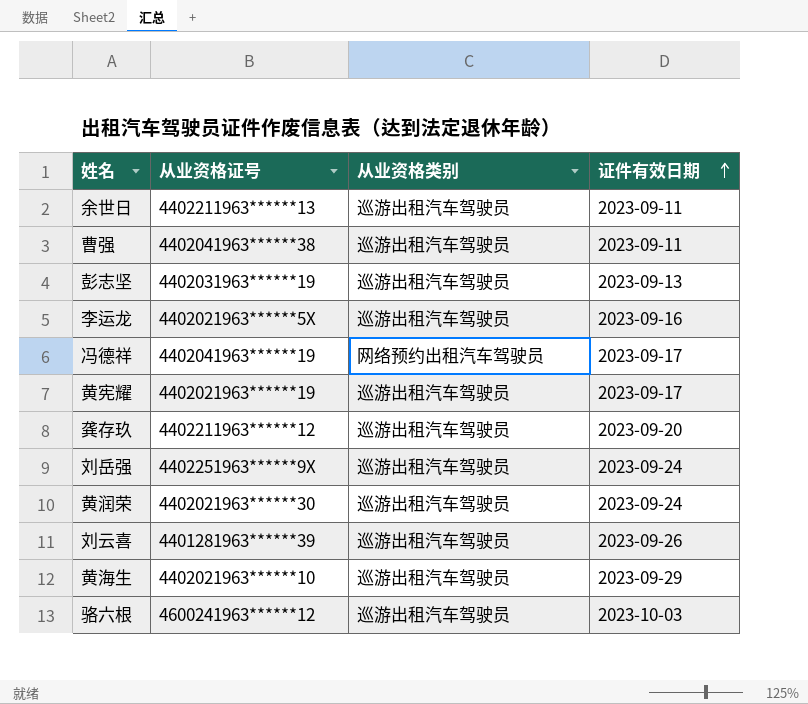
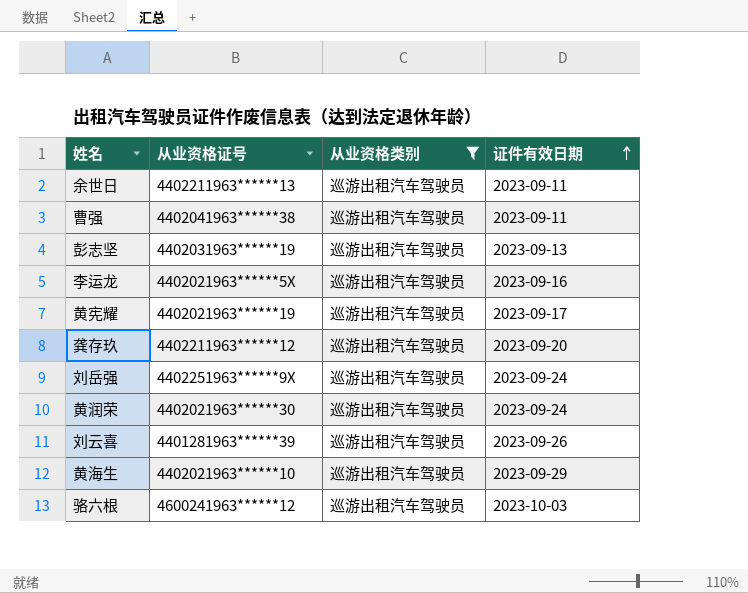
filter: none -> 从业资格类别 = 巡游出租汽车驾驶员

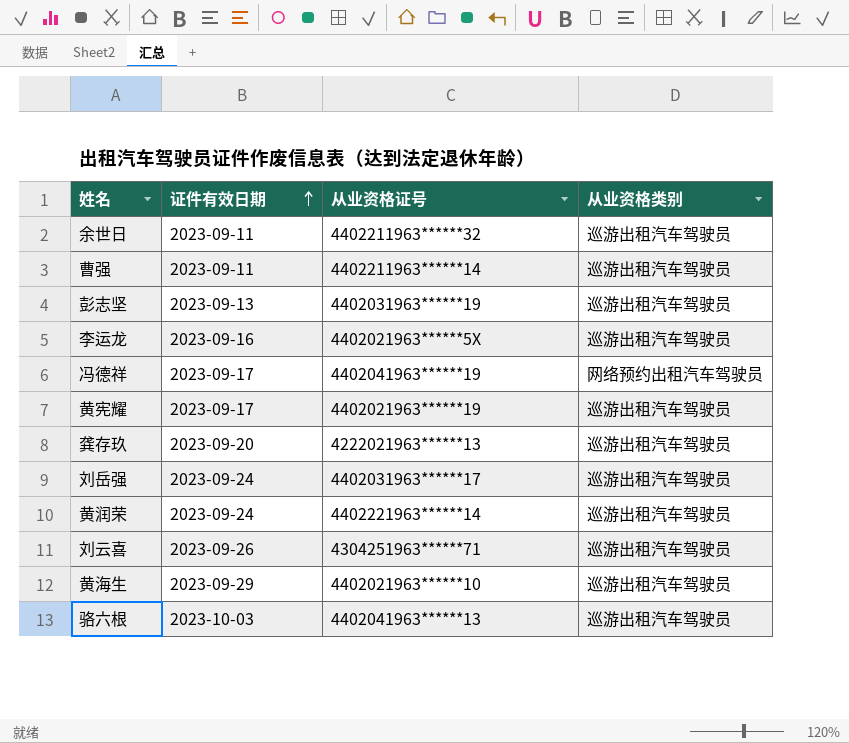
filter: 从业资格类别 = 巡游出租汽车驾驶员 -> none
column 证件有效日期 | position: 4 -> 2
余世日 | 从业资格证号: 4402211963******13 -> 4402211963******32
曹强 | 从业资格证号: 4402041963******38 -> 4402211963******14
龚存玖 | 从业资格证号: 4402211963******12 -> 4222021963******13
刘岳强 | 从业资格证号: 4402251963******9X -> 4402031963******17
黄润荣 | 从业资格证号: 4402021963******30 -> 4402221963******14
刘云喜 | 从业资格证号: 4401281963******39 -> 4304251963******71
骆六根 | 从业资格证号: 4600241963******12 -> 4402041963******13

